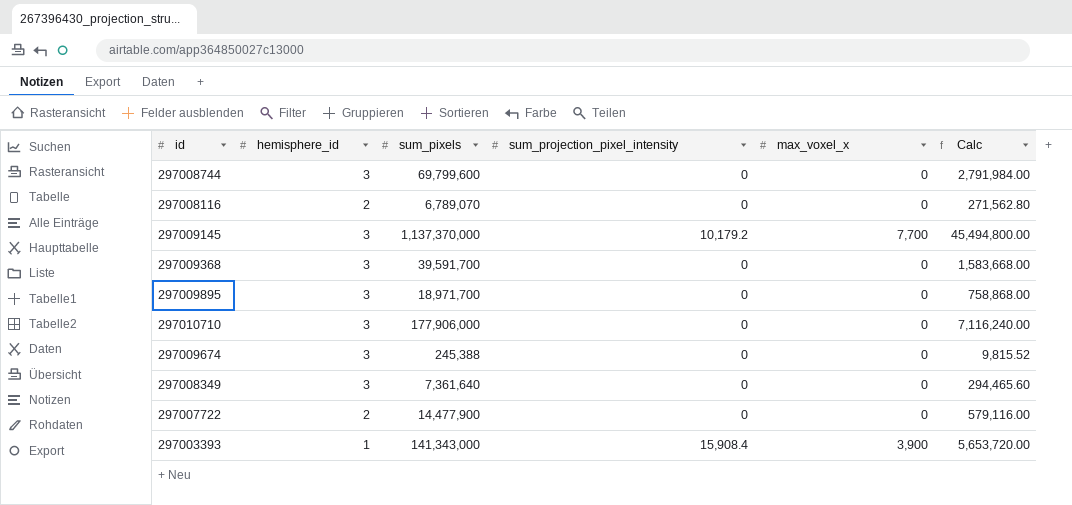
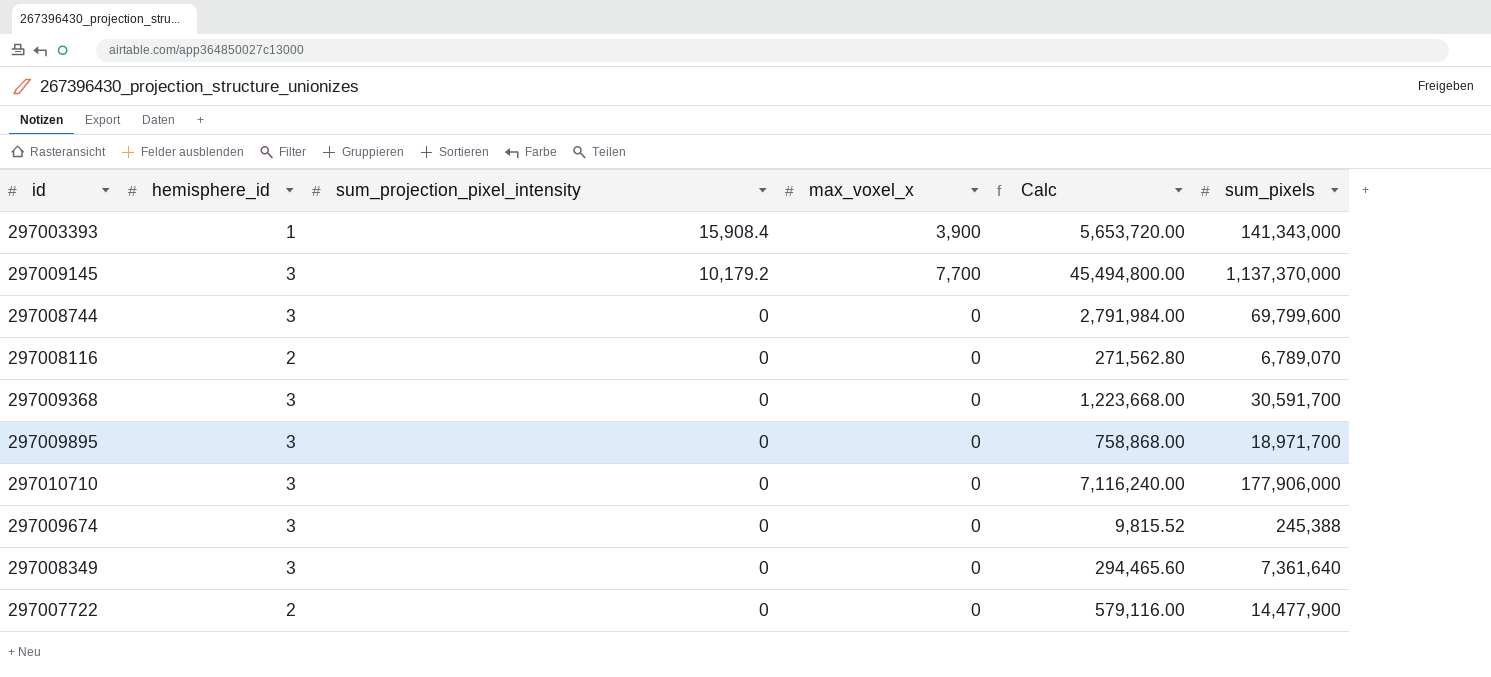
row order: none -> sum_projection_pixel_intensity descending
column sum_pixels | position: 3 -> 6
297009368 | Calc: 1,583,668.00 -> 1,223,668.00
297009368 | sum_pixels: 39,591,700 -> 30,591,700

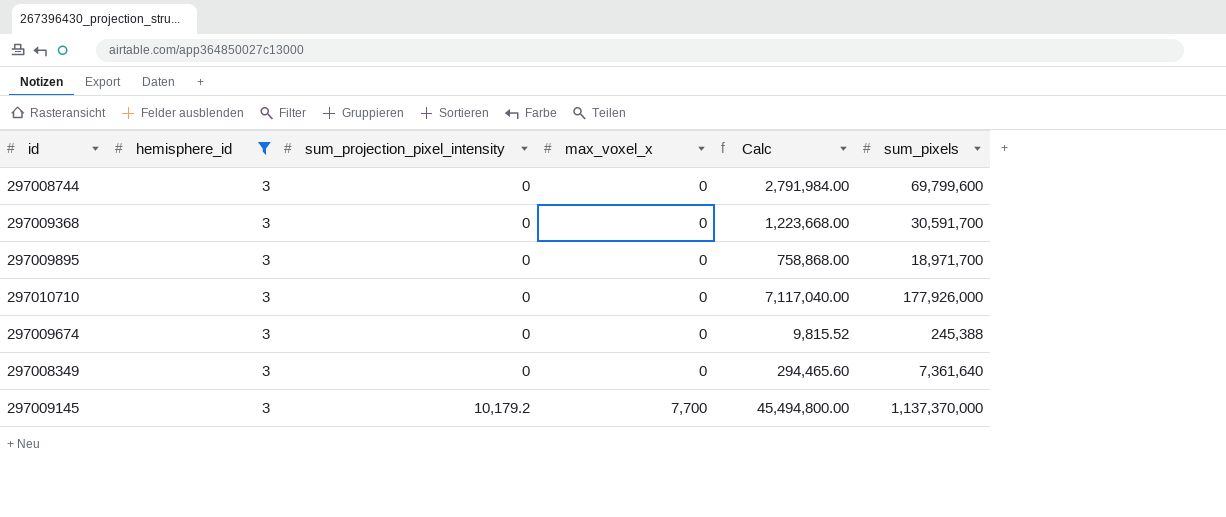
filter: none -> hemisphere_id = 3
row order: sum_projection_pixel_intensity descending -> sum_projection_pixel_intensity ascending
297010710 | Calc: 7,116,240.00 -> 7,117,040.00
297010710 | sum_pixels: 177,906,000 -> 177,926,000

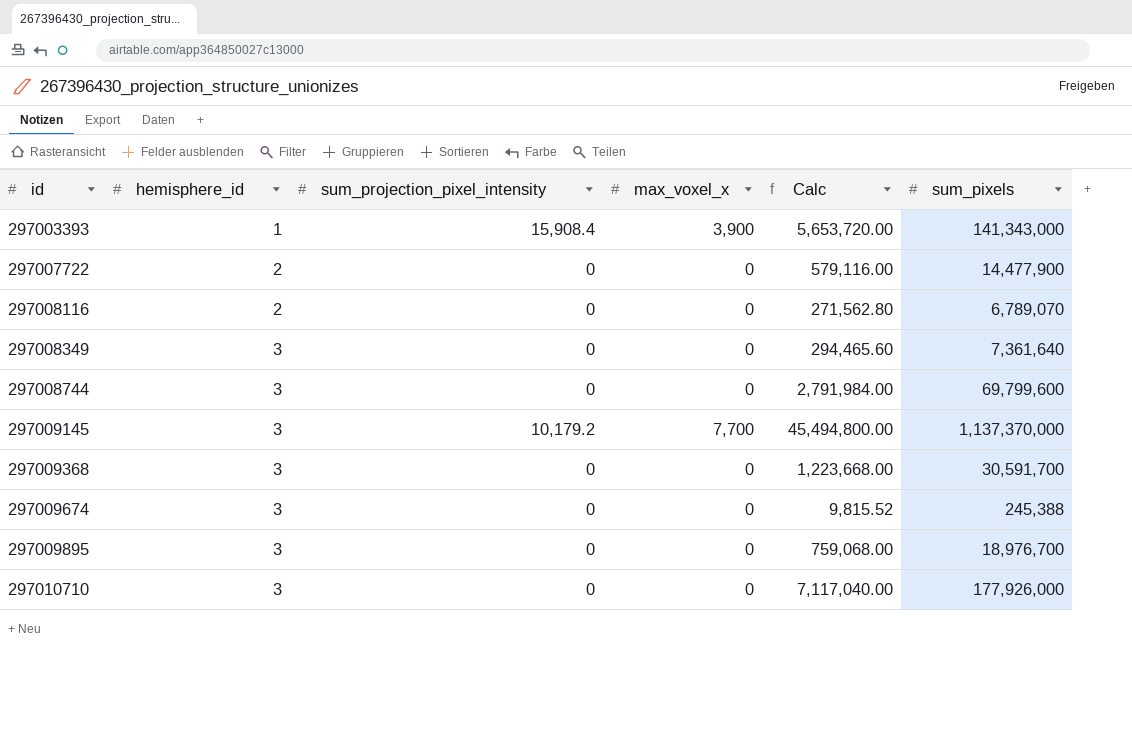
filter: hemisphere_id = 3 -> none
row order: sum_projection_pixel_intensity ascending -> id ascending
297009895 | Calc: 758,868.00 -> 759,068.00
297009895 | sum_pixels: 18,971,700 -> 18,976,700

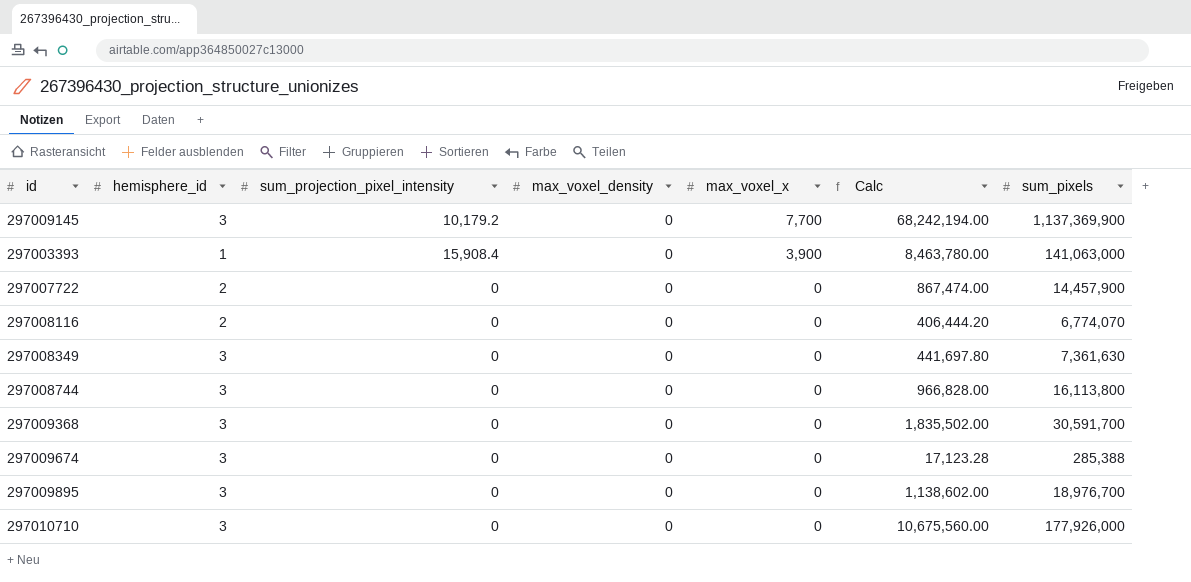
row order: id ascending -> max_voxel_x descending
column max_voxel_density | position: none -> 4
column Calc | formula: [sum_pixels] * 0.04 -> [sum_pixels] * 0.06
297009145 | sum_pixels: 1,137,370,000 -> 1,137,369,900
297003393 | sum_pixels: 141,343,000 -> 141,063,000
297007722 | sum_pixels: 14,477,900 -> 14,457,900
297008116 | sum_pixels: 6,789,070 -> 6,774,070
297008349 | sum_pixels: 7,361,640 -> 7,361,630
297008744 | sum_pixels: 69,799,600 -> 16,113,800
297009674 | sum_pixels: 245,388 -> 285,388

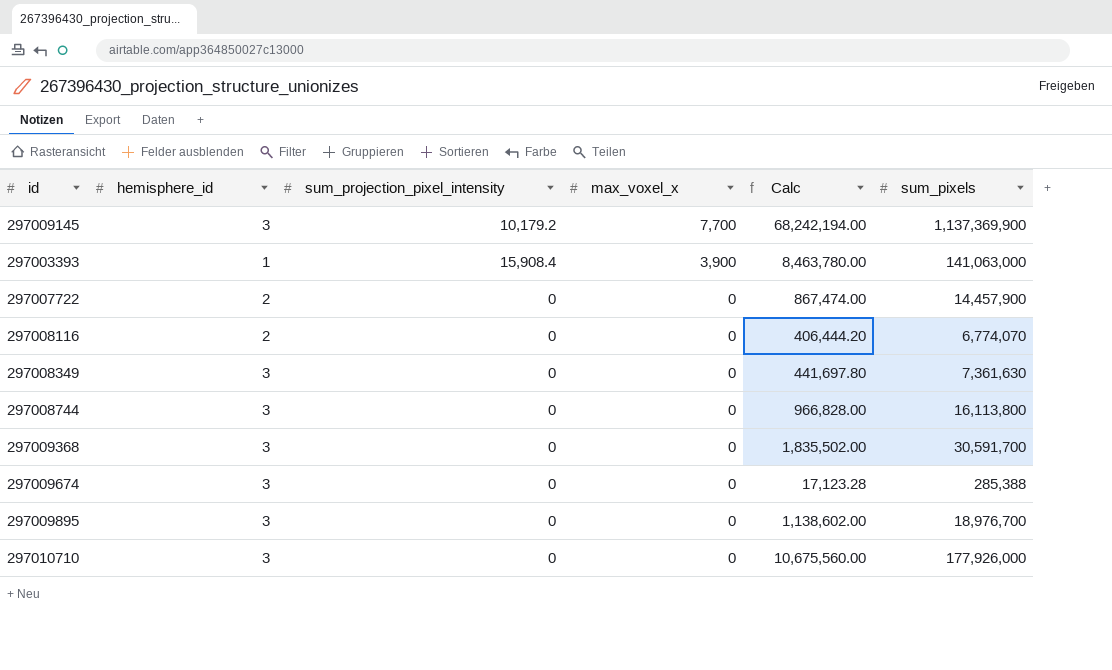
column max_voxel_density | position: 4 -> none

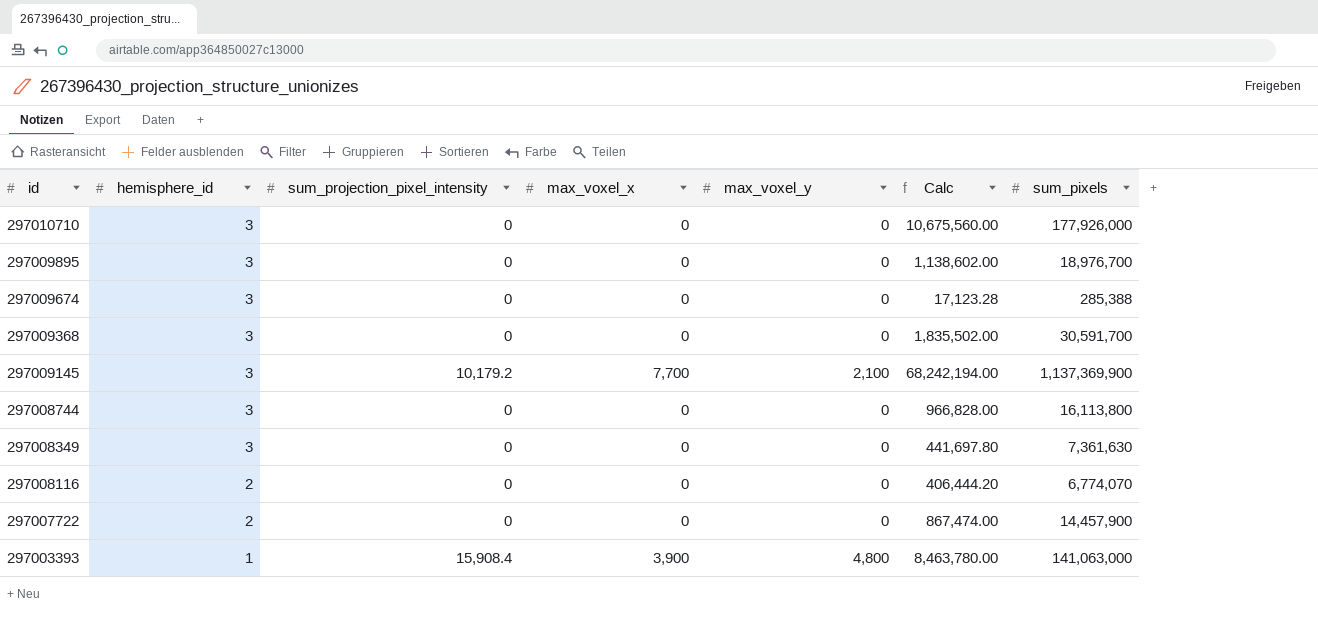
row order: max_voxel_x descending -> id descending
column max_voxel_y | position: none -> 5

